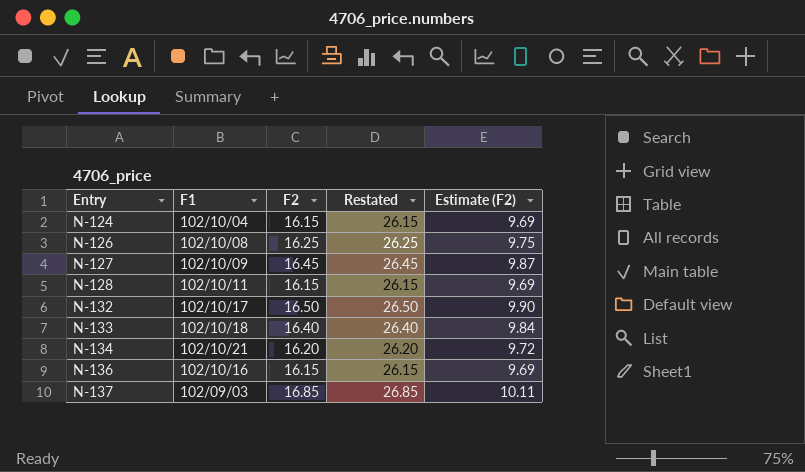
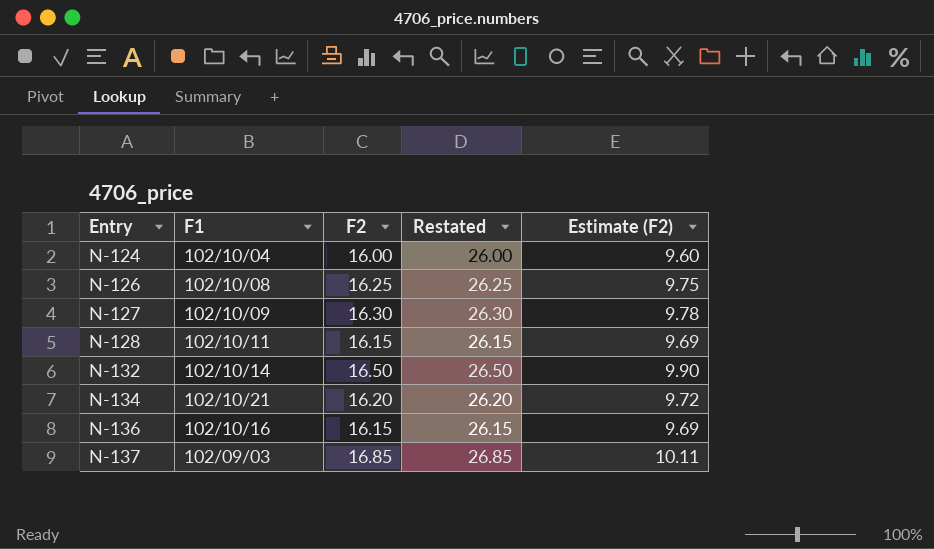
row N-133: 102/10/18 | 16.40 | 26.40 | 9.84 -> none
N-124 | F2: 16.15 -> 16.00
N-124 | Restated: 26.15 -> 26.00
N-124 | Estimate (F2): 9.69 -> 9.60
N-127 | F2: 16.45 -> 16.30
N-127 | Restated: 26.45 -> 26.30
N-127 | Estimate (F2): 9.87 -> 9.78
N-132 | F1: 102/10/17 -> 102/10/14

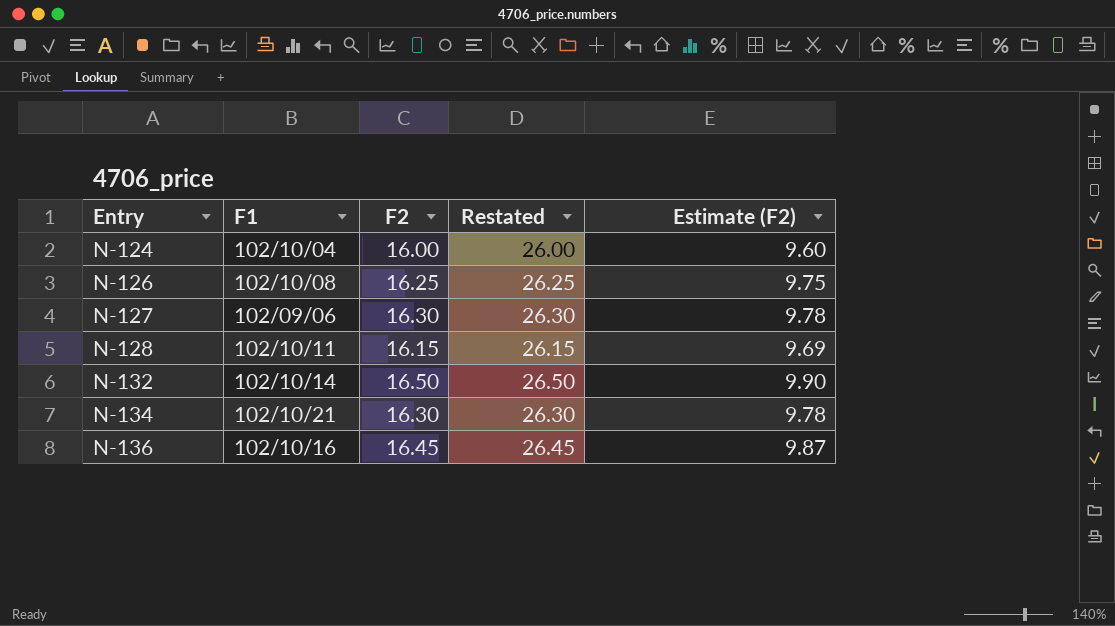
row N-137: 102/09/03 | 16.85 | 26.85 | 10.11 -> none
N-127 | F1: 102/10/09 -> 102/09/06
N-134 | F2: 16.20 -> 16.30
N-134 | Restated: 26.20 -> 26.30
N-134 | Estimate (F2): 9.72 -> 9.78
N-136 | F2: 16.15 -> 16.45
N-136 | Restated: 26.15 -> 26.45
N-136 | Estimate (F2): 9.69 -> 9.87

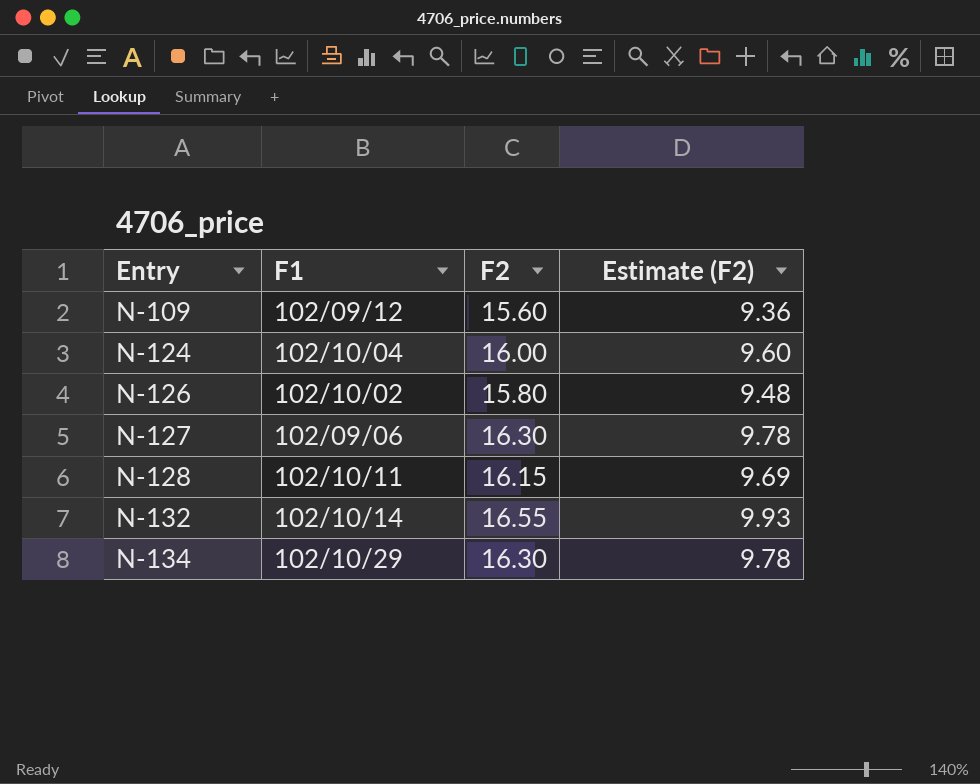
column Restated | formula: [F2] + 10 -> none
row N-136: 102/10/16 | 16.45 | 26.45 | 9.87 -> none
row N-109: none -> 102/09/12 | 15.60 | 9.36
N-126 | F1: 102/10/08 -> 102/10/02
N-126 | F2: 16.25 -> 15.80
N-126 | Estimate (F2): 9.75 -> 9.48
N-132 | F2: 16.50 -> 16.55
N-132 | Estimate (F2): 9.90 -> 9.93
N-134 | F1: 102/10/21 -> 102/10/29

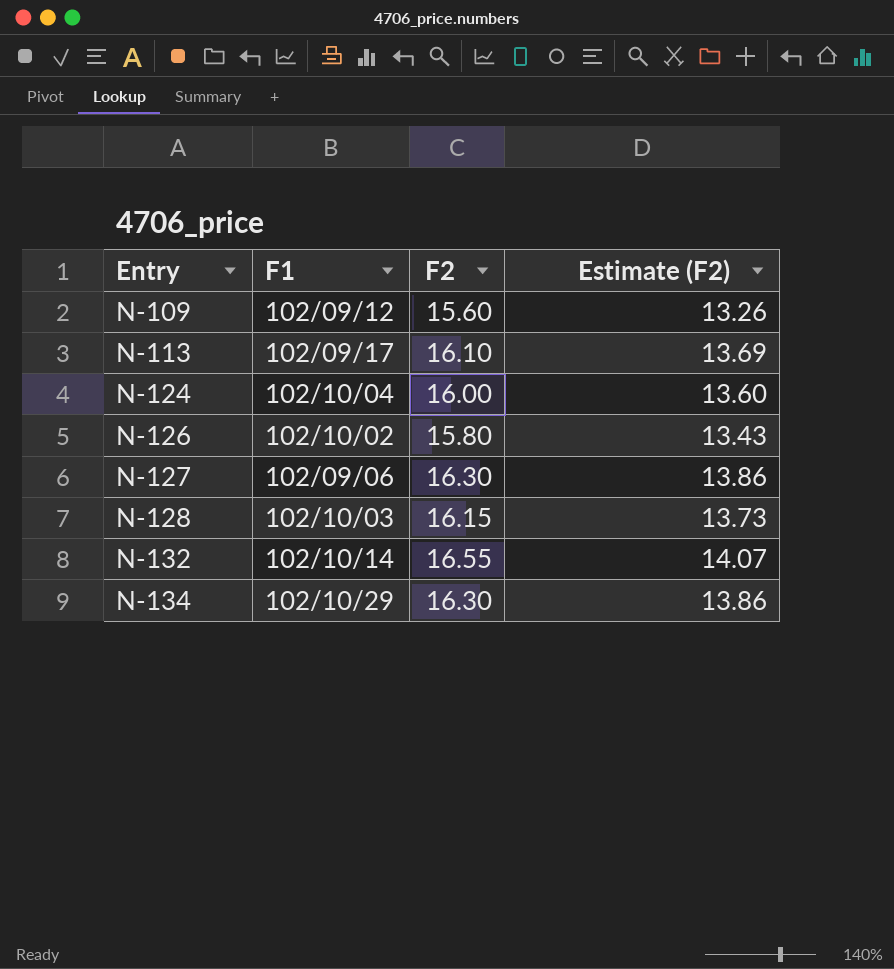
column Estimate (F2) | formula: [F2] * 0.6 -> [F2] * 0.85
row N-113: none -> 102/09/17 | 16.10 | 13.69
N-128 | F1: 102/10/11 -> 102/10/03

